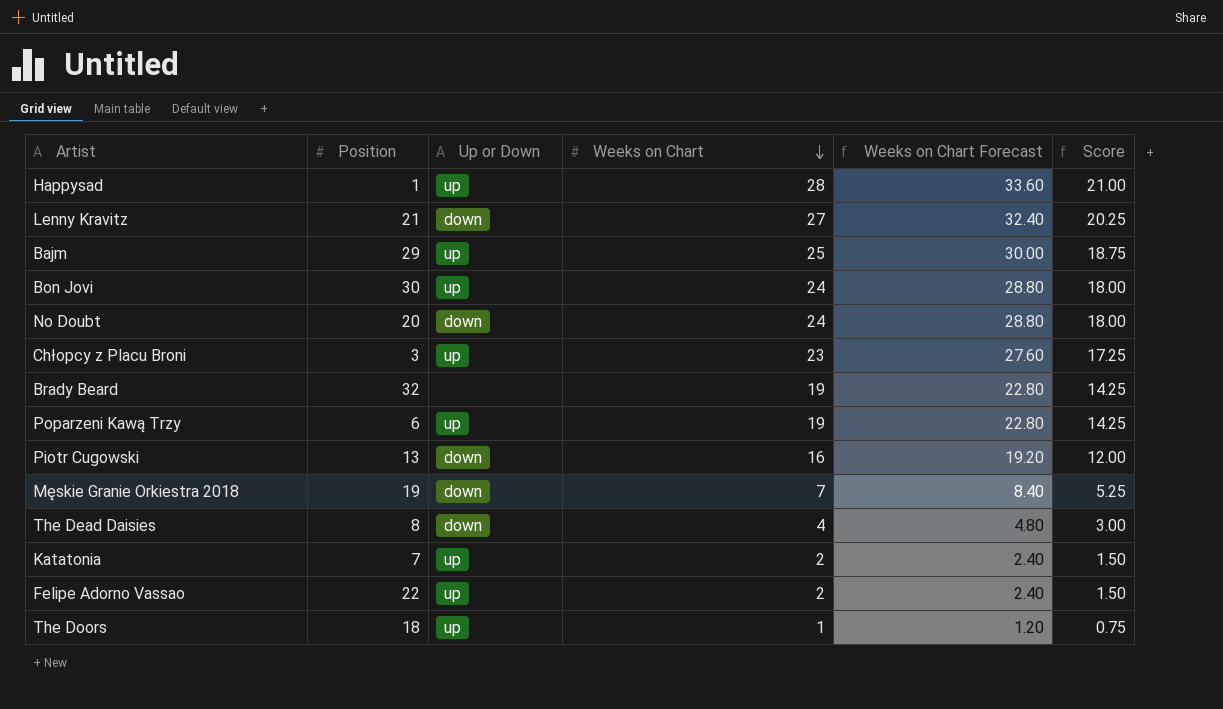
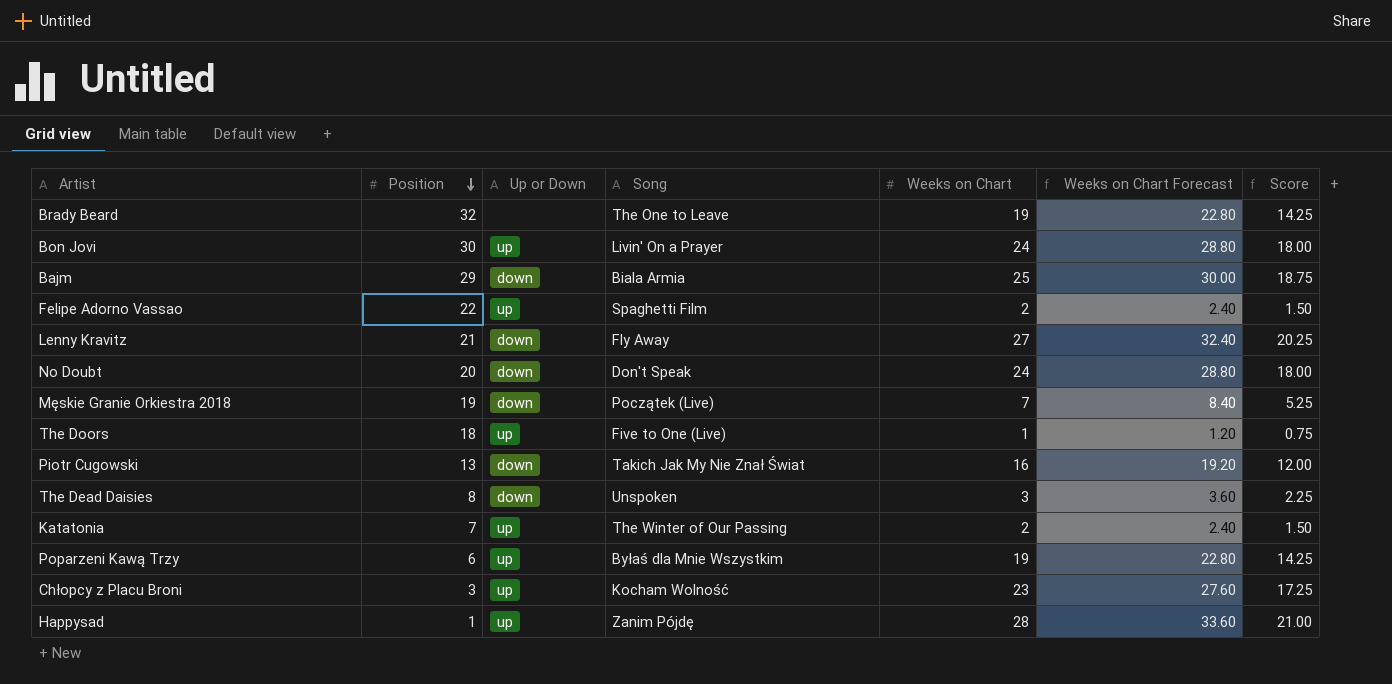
row order: Weeks on Chart descending -> Position descending
column Song | position: none -> 4
Bajm | Up or Down: up -> down
The Dead Daisies | Weeks on Chart: 4 -> 3
The Dead Daisies | Weeks on Chart Forecast: 4.80 -> 3.60
The Dead Daisies | Score: 3.00 -> 2.25

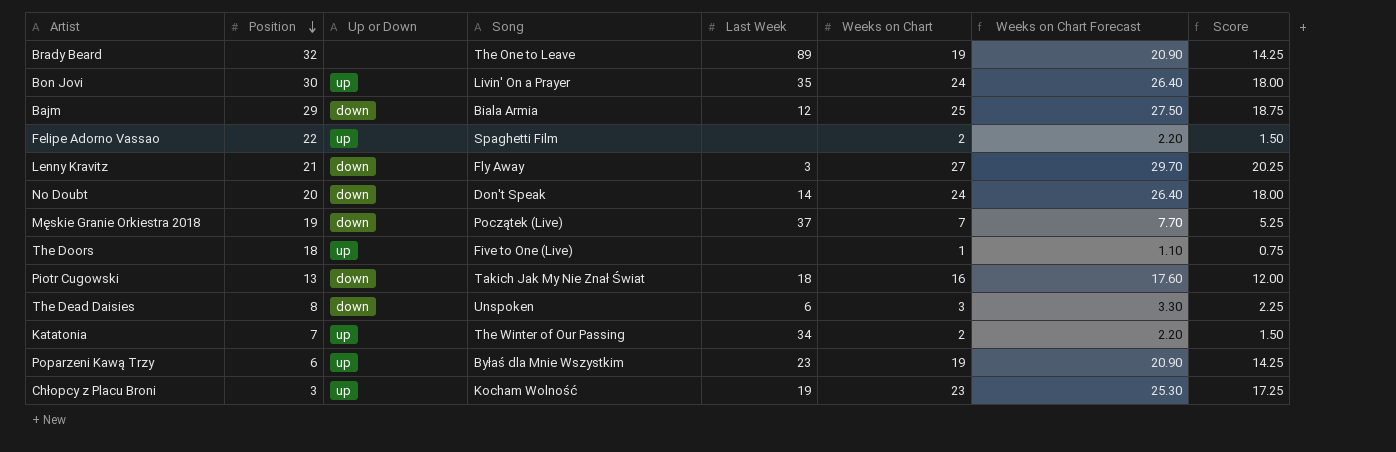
column Last Week | position: none -> 5
column Weeks on Chart Forecast | formula: [Weeks on Chart] * 1.2 -> [Weeks on Chart] * 1.1
row Happysad: 1 | up | Zanim Pójdę | 28 | 33.60 | 21.00 -> none

